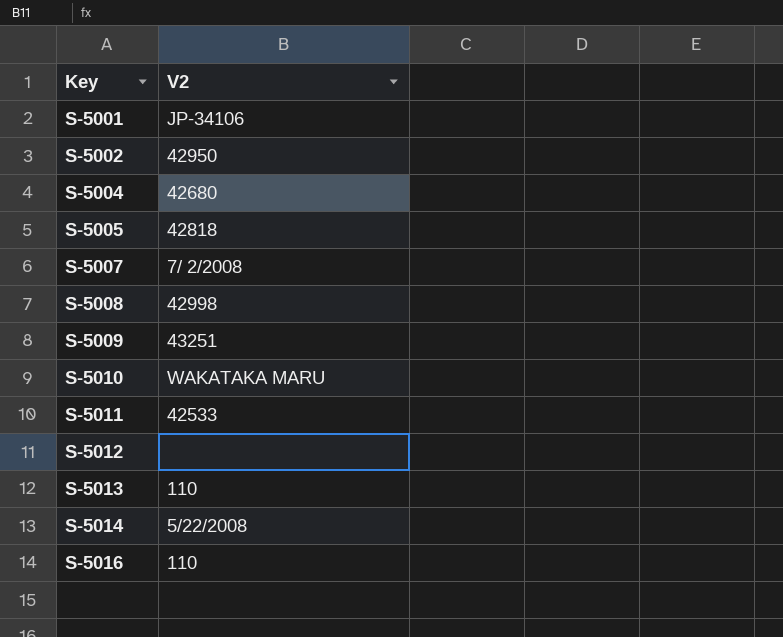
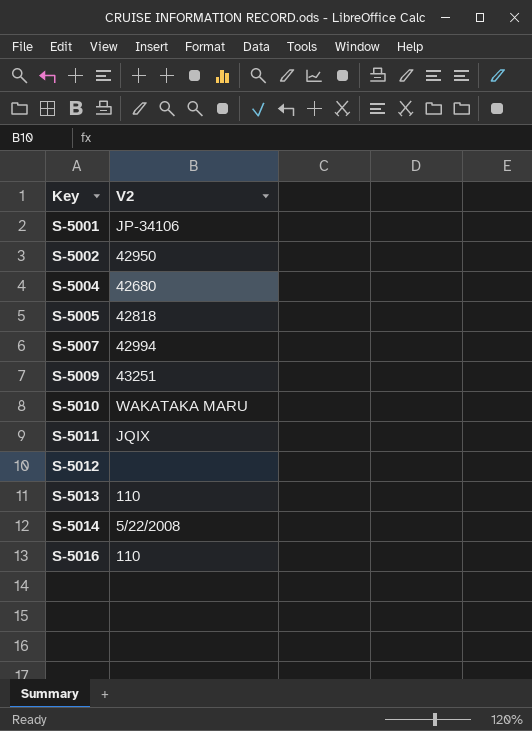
row S-5008: 42998 -> none
S-5007 | V2: 7/ 2/2008 -> 42994
S-5011 | V2: 42533 -> JQIX

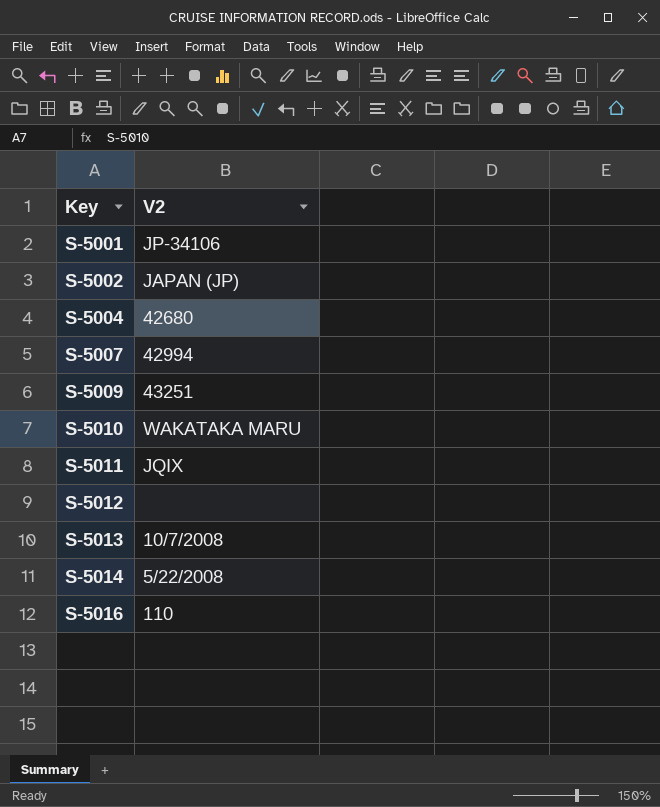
row S-5005: 42818 -> none
S-5002 | V2: 42950 -> JAPAN (JP)
S-5013 | V2: 110 -> 10/7/2008

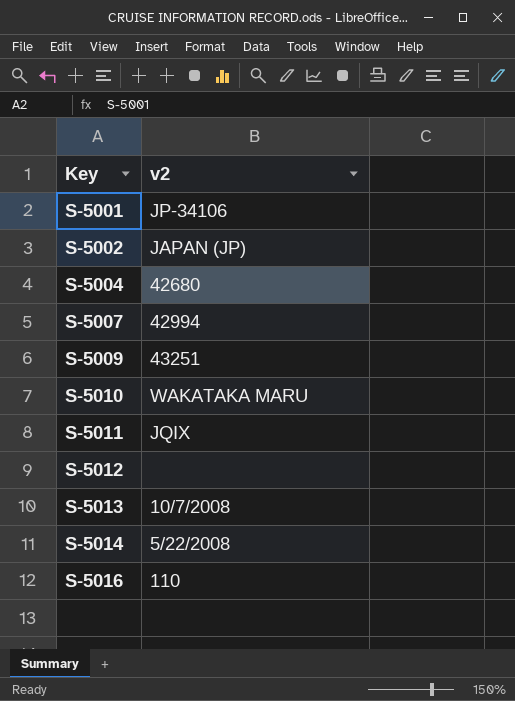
column name: V2 -> v2

